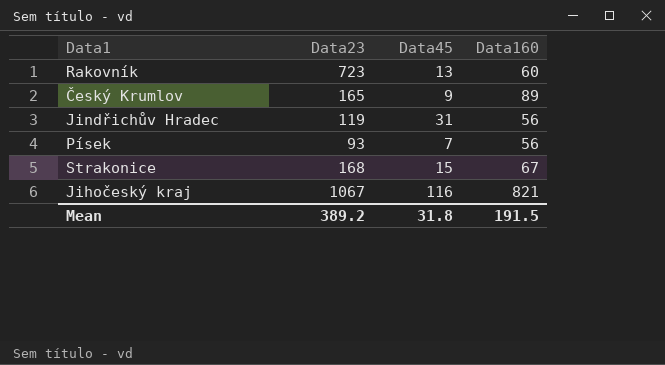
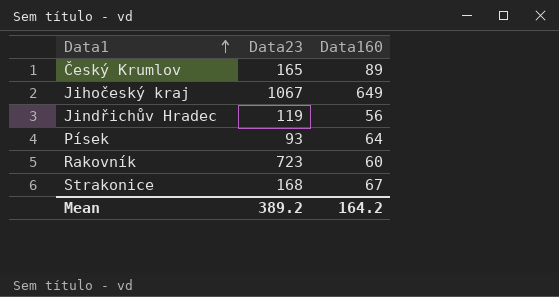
row order: none -> Data1 ascending
column Data45 | position: 3 -> none
Jihočeský kraj | Data160: 821 -> 649
Písek | Data160: 56 -> 64
Mean | Data160: 191.5 -> 164.2

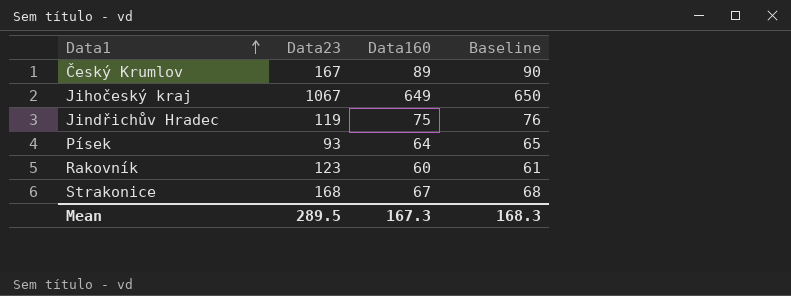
column Baseline | formula: none -> [Data160] + 1
Český Krumlov | Data23: 165 -> 167
Jindřichův Hradec | Data160: 56 -> 75
Rakovník | Data23: 723 -> 123
Mean | Data23: 389.2 -> 289.5
Mean | Data160: 164.2 -> 167.3

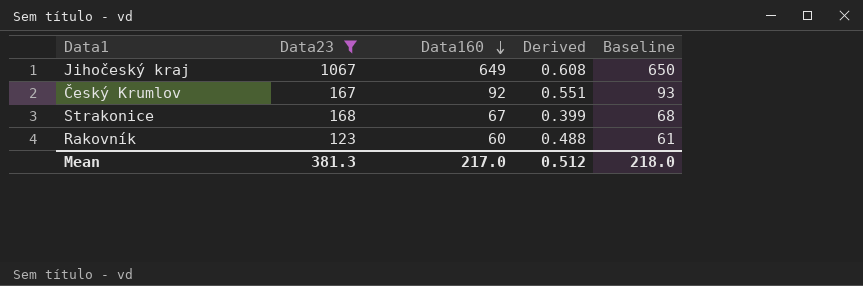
filter: none -> Data23 >= 123
row order: Data1 ascending -> Data160 descending
column Derived | formula: none -> [Data160] / [Data23]
Český Krumlov | Data160: 89 -> 92
Český Krumlov | Baseline: 90 -> 93
Mean | Data23: 289.5 -> 381.3
Mean | Data160: 167.3 -> 217.0
Mean | Baseline: 168.3 -> 218.0

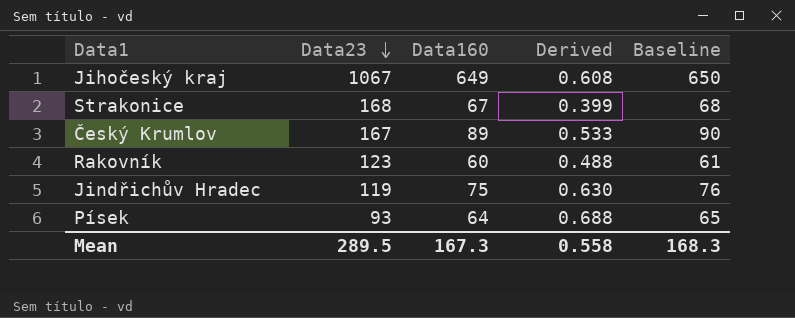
filter: Data23 >= 123 -> none
row order: Data160 descending -> Data23 descending
Český Krumlov | Data160: 92 -> 89
Český Krumlov | Derived: 0.551 -> 0.533
Český Krumlov | Baseline: 93 -> 90
Mean | Data23: 381.3 -> 289.5
Mean | Data160: 217.0 -> 167.3
Mean | Derived: 0.512 -> 0.558
Mean | Baseline: 218.0 -> 168.3

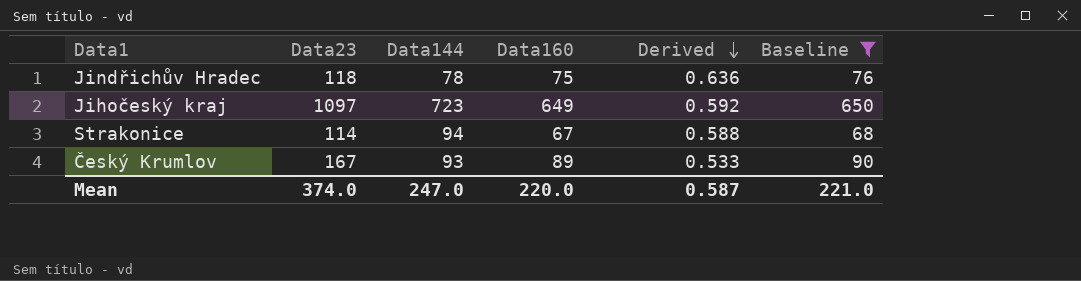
filter: none -> Baseline >= 68
row order: Data23 descending -> Derived descending
column Data144 | position: none -> 3
Jindřichův Hradec | Data23: 119 -> 118
Jindřichův Hradec | Derived: 0.630 -> 0.636
Jihočeský kraj | Data23: 1067 -> 1097
Jihočeský kraj | Derived: 0.608 -> 0.592
Strakonice | Data23: 168 -> 114
Strakonice | Derived: 0.399 -> 0.588
Mean | Data23: 289.5 -> 374.0
Mean | Data160: 167.3 -> 220.0
Mean | Derived: 0.558 -> 0.587
Mean | Baseline: 168.3 -> 221.0

